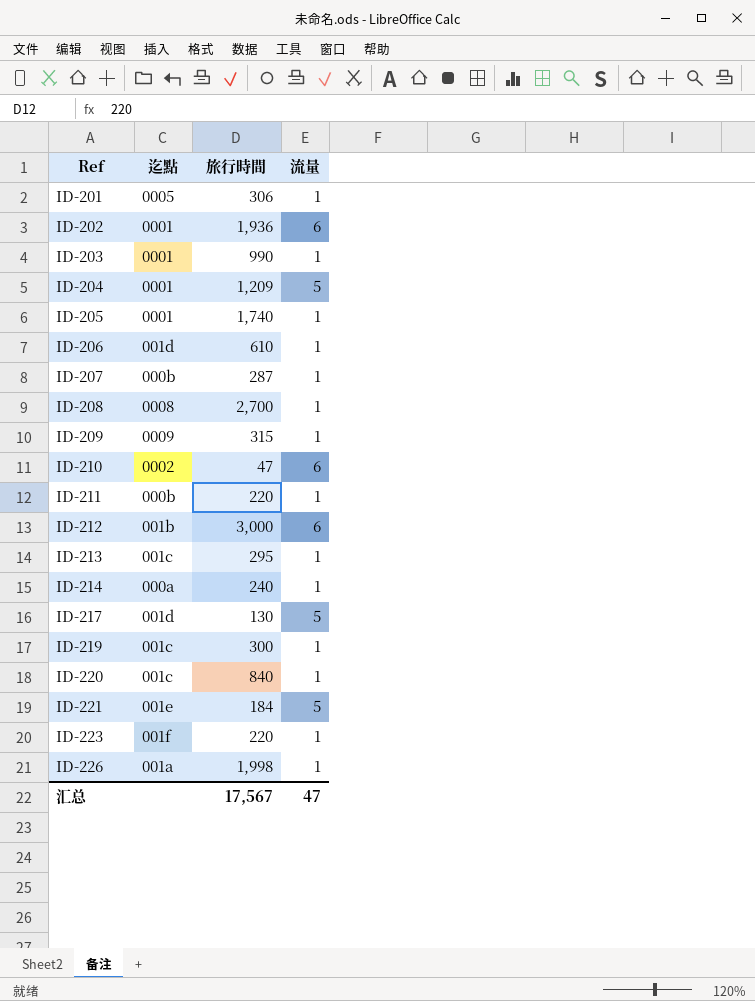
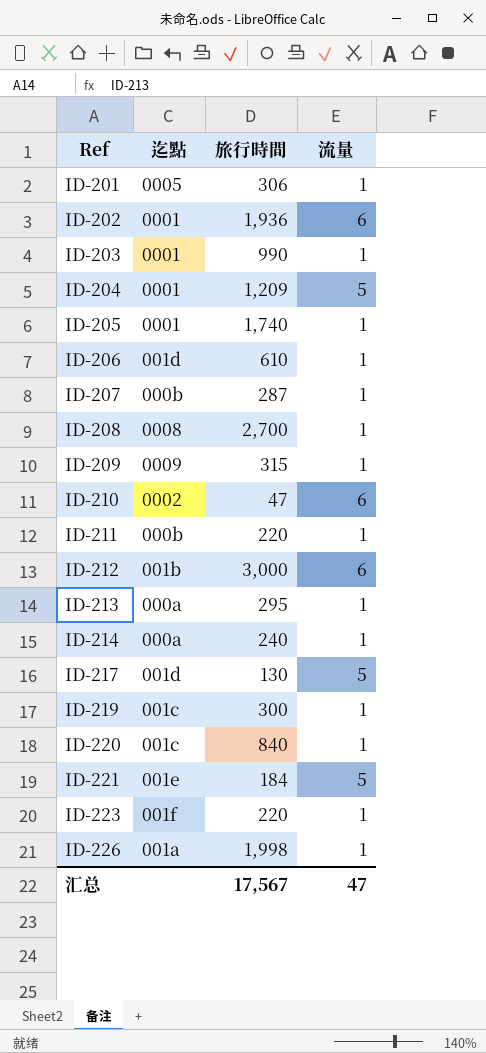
ID-213 | 迄點: 001c -> 000a

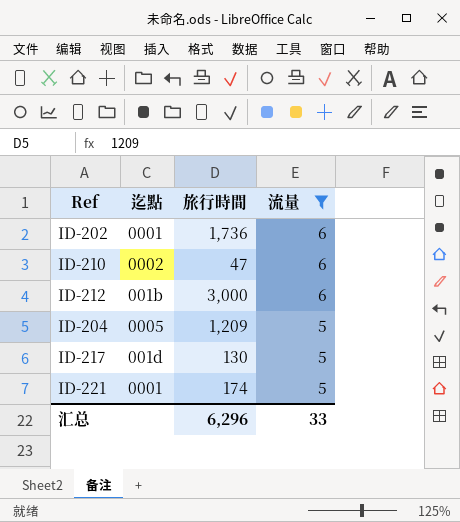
filter: none -> 流量 != 1
row order: Ref ascending -> 流量 descending
ID-202 | 旅行時間: 1,936 -> 1,736
ID-204 | 迄點: 0001 -> 0005
ID-221 | 迄點: 001e -> 0001
ID-221 | 旅行時間: 184 -> 174
汇总 | 旅行時間: 17,567 -> 6,296
汇总 | 流量: 47 -> 33

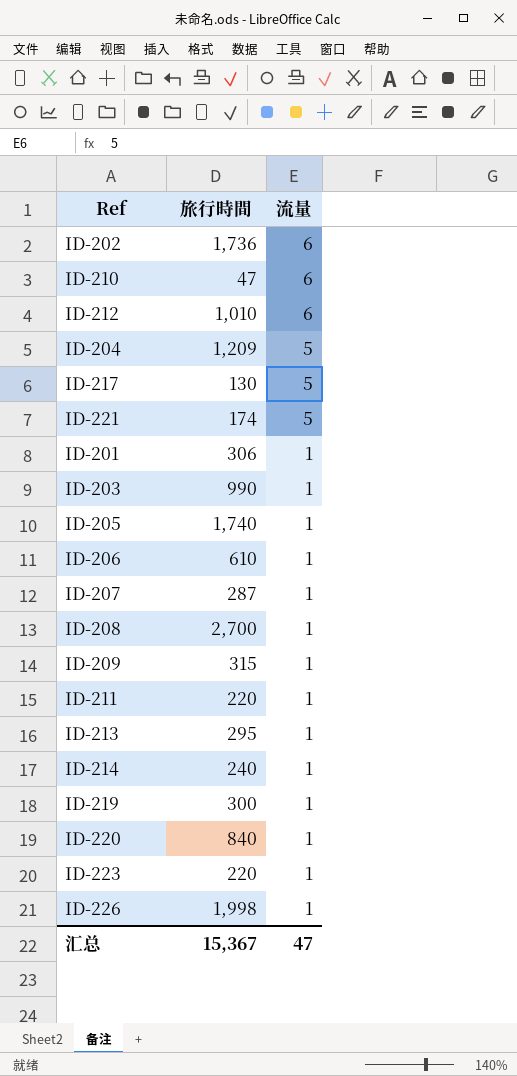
filter: 流量 != 1 -> none
column 迄點 | position: 2 -> none
ID-212 | 旅行時間: 3,000 -> 1,010
汇总 | 旅行時間: 6,296 -> 15,367
汇总 | 流量: 33 -> 47

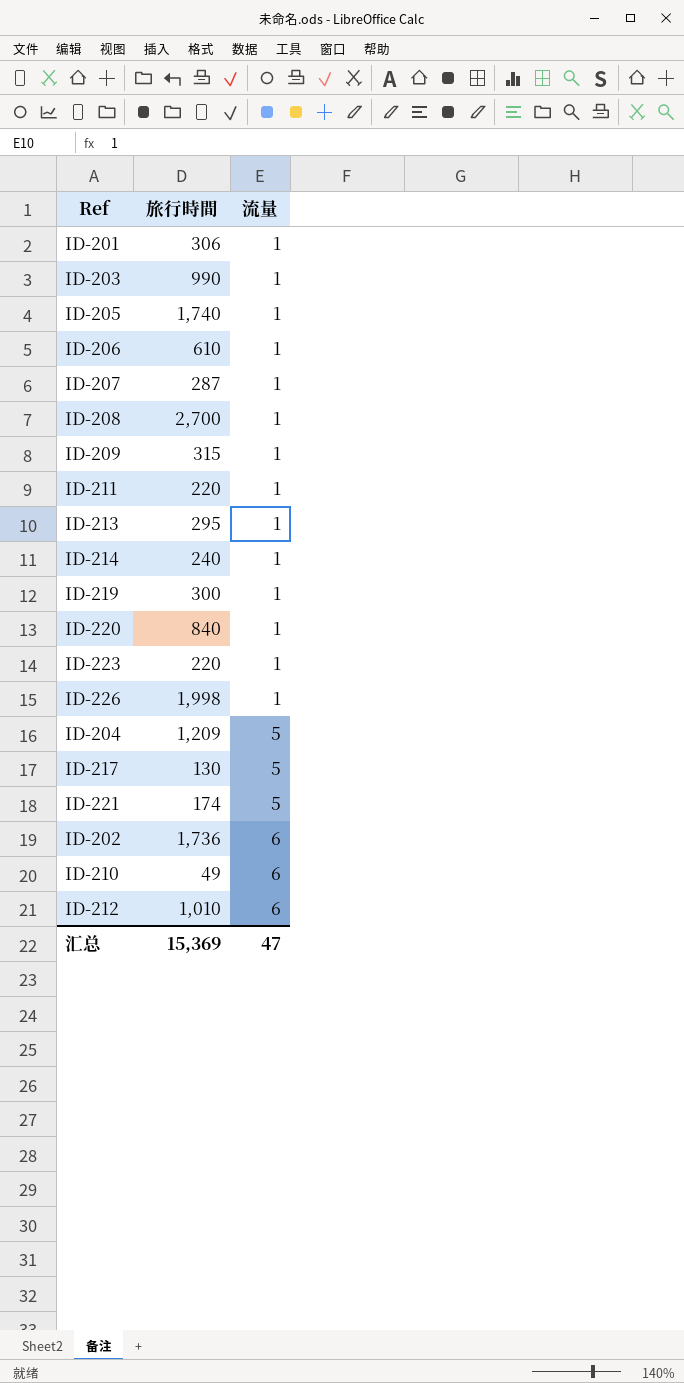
row order: 流量 descending -> 流量 ascending
ID-210 | 旅行時間: 47 -> 49
汇总 | 旅行時間: 15,367 -> 15,369

